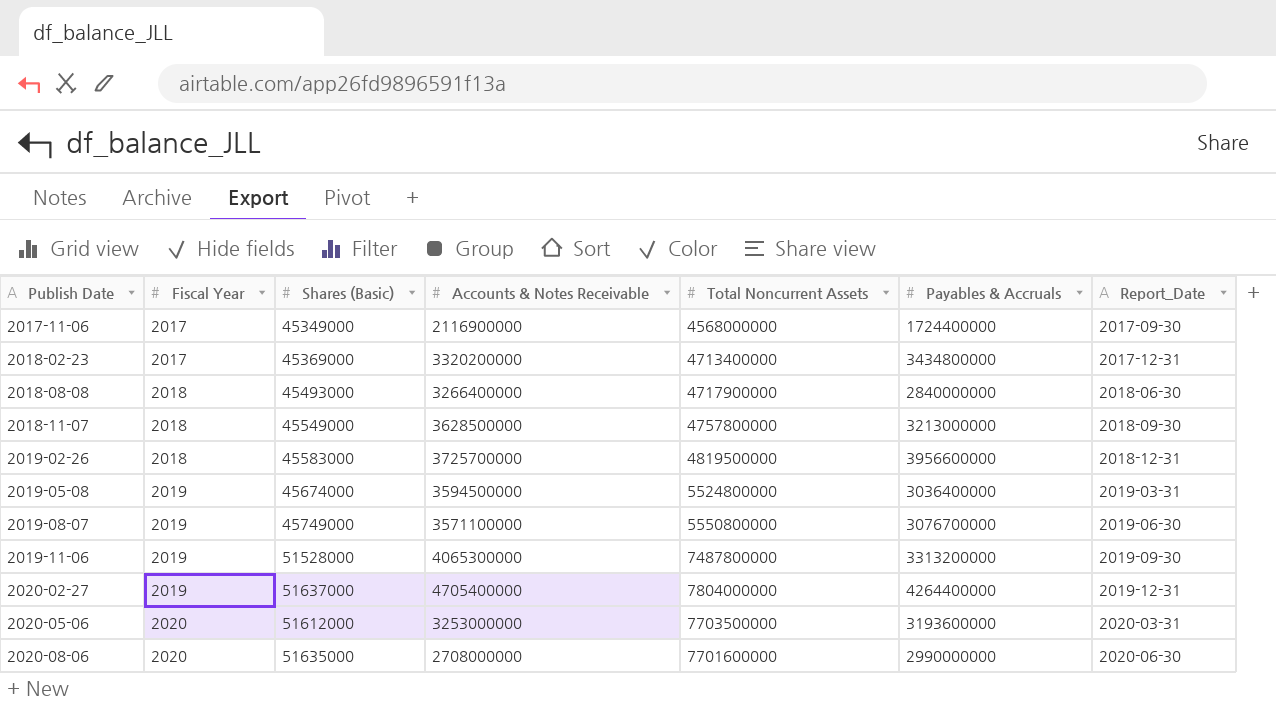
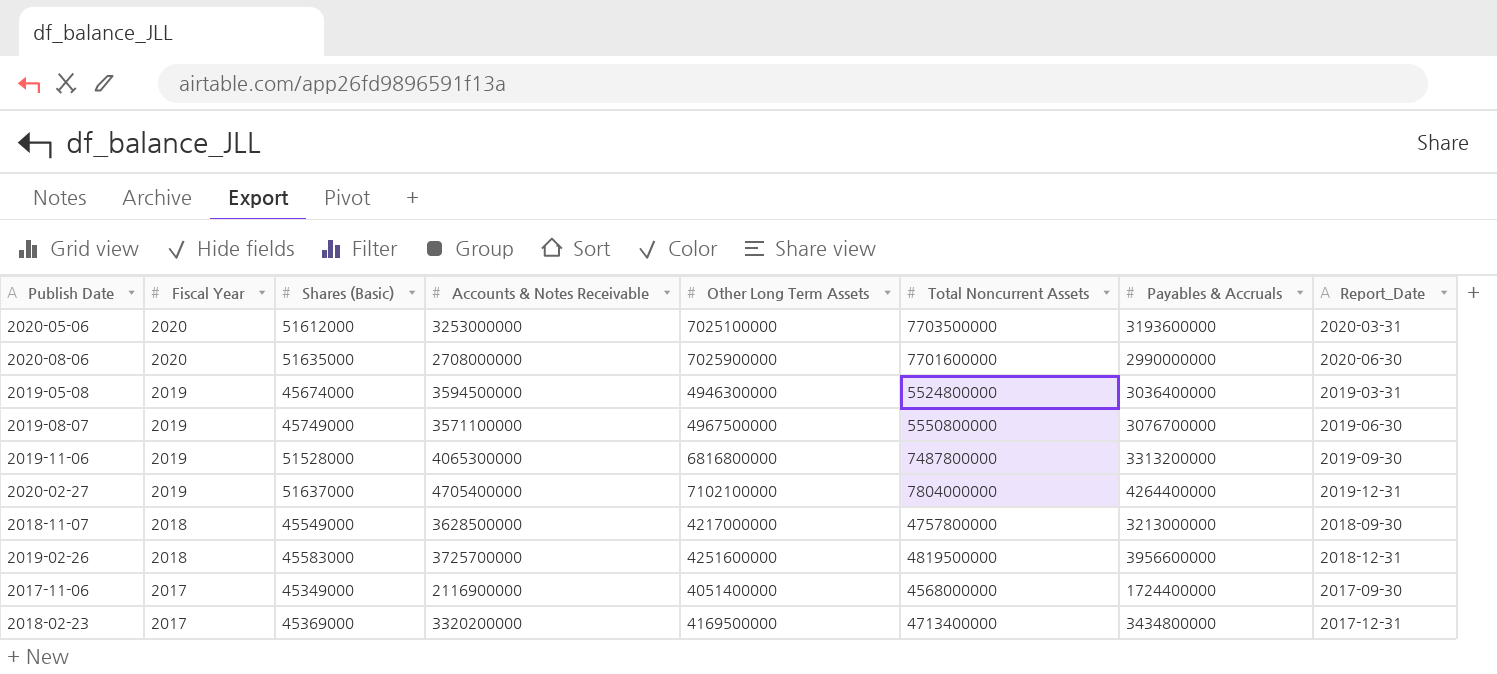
row order: Publish Date ascending -> Fiscal Year descending
column Other Long Term Assets | position: none -> 5
row 2018-08-08: 2018 | 45493000 | 3266400000 | 4717900000 | 2840000000 | 2018-06-30 -> none

